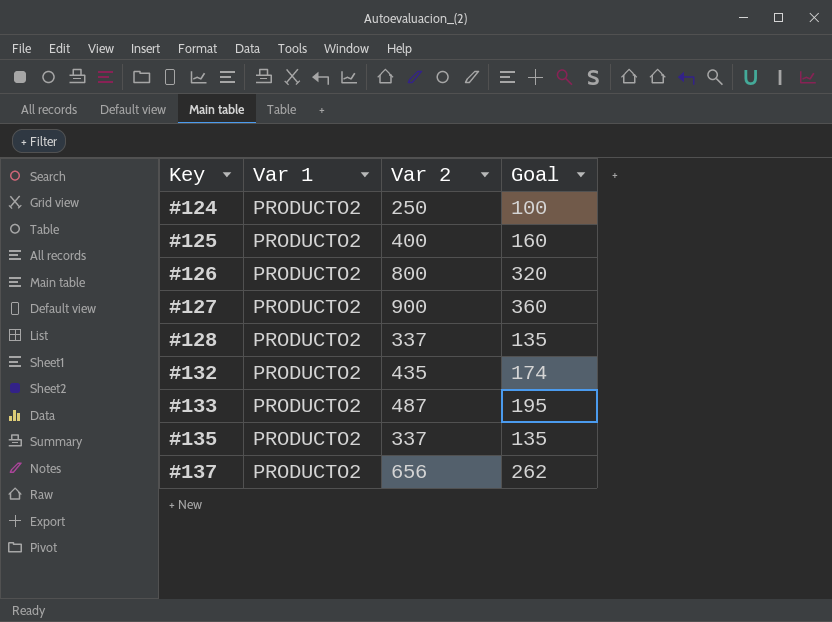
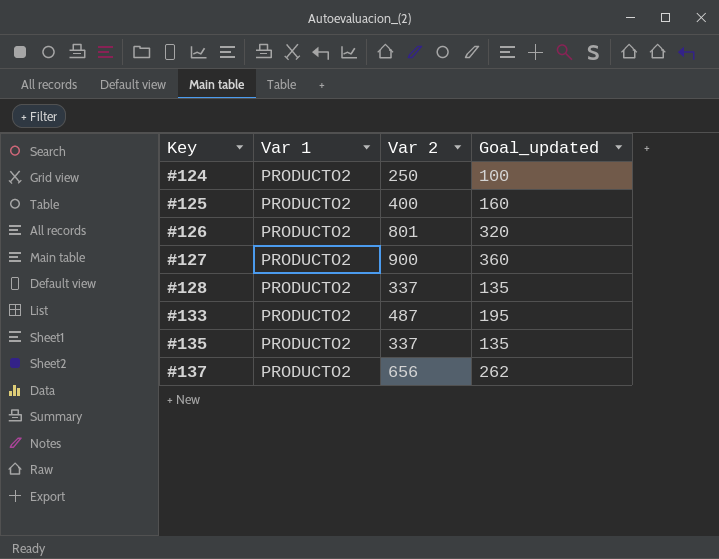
column name: Goal -> Goal_updated
row #132: PRODUCTO2 | 435 | 174 -> none
#126 | Var 2: 800 -> 801

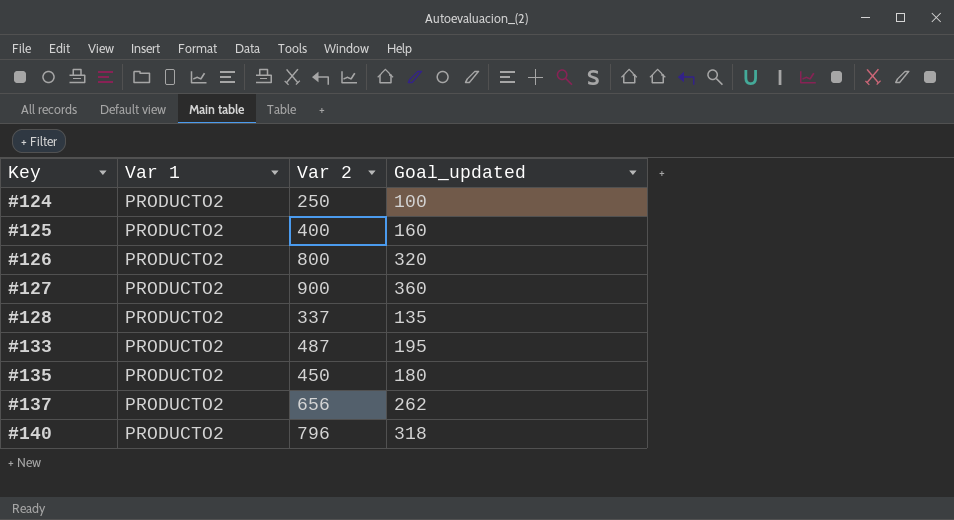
#126 | Var 2: 801 -> 800
#135 | Var 2: 337 -> 450
#135 | Goal_updated: 135 -> 180
row #140: none -> PRODUCTO2 | 796 | 318

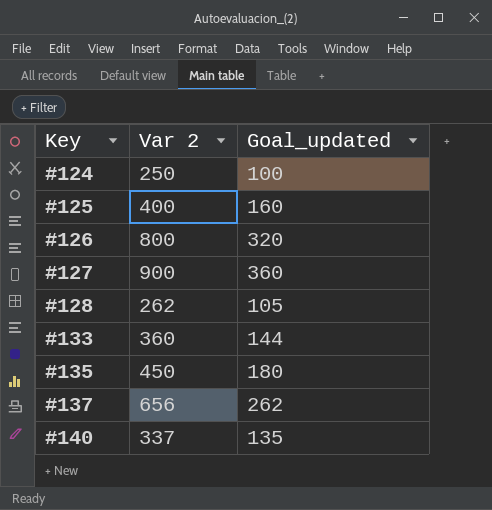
column Var 1 | position: 2 -> none
#128 | Var 2: 337 -> 262
#128 | Goal_updated: 135 -> 105
#133 | Var 2: 487 -> 360
#133 | Goal_updated: 195 -> 144
#140 | Var 2: 796 -> 337
#140 | Goal_updated: 318 -> 135

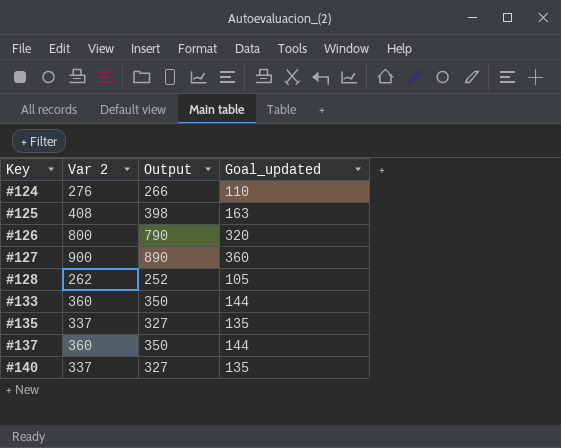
column Output | formula: none -> [Var 2] - 10
#124 | Var 2: 250 -> 276
#124 | Goal_updated: 100 -> 110
#125 | Var 2: 400 -> 408
#125 | Goal_updated: 160 -> 163
#135 | Var 2: 450 -> 337
#135 | Goal_updated: 180 -> 135
#137 | Var 2: 656 -> 360
#137 | Goal_updated: 262 -> 144

